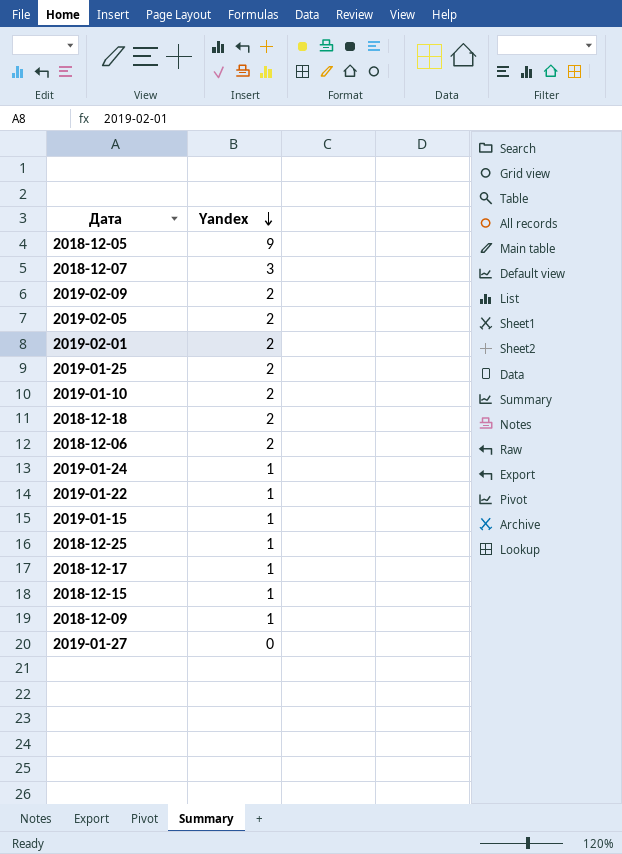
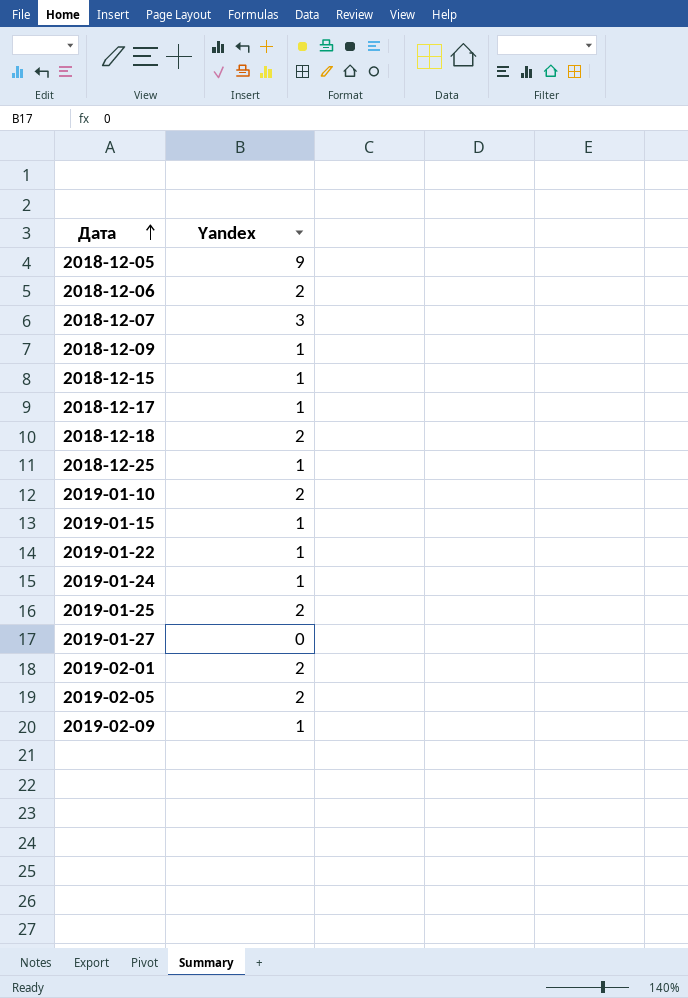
row order: Yandex descending -> Дата ascending
2019-02-09 | Yandex: 2 -> 1

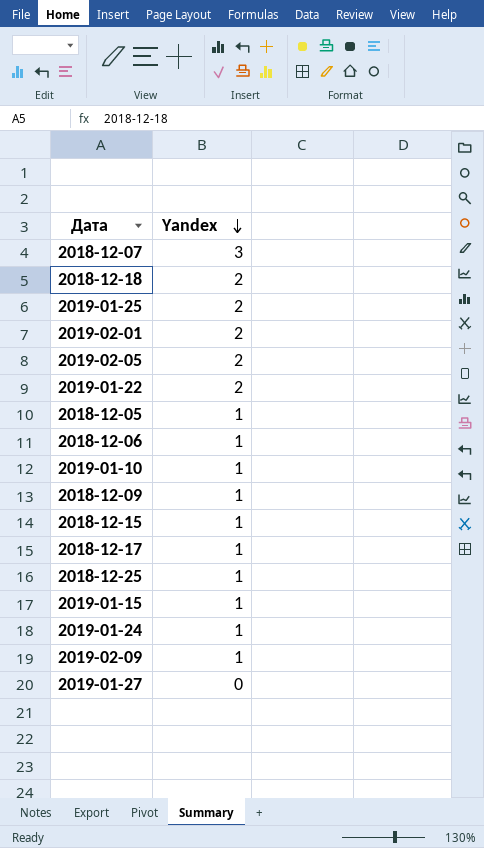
row order: Дата ascending -> Yandex descending
2019-01-22 | Yandex: 1 -> 2
2018-12-05 | Yandex: 9 -> 1
2018-12-06 | Yandex: 2 -> 1
2019-01-10 | Yandex: 2 -> 1

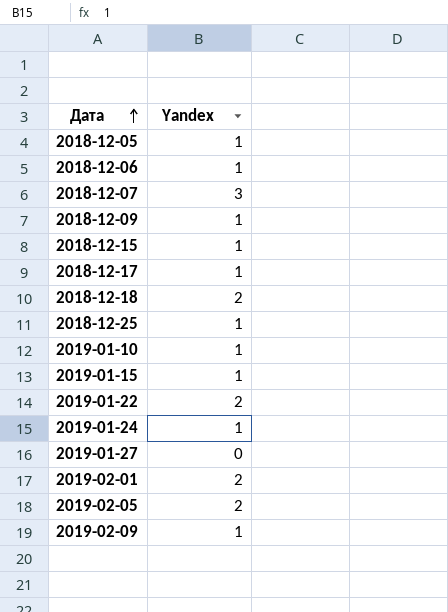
row order: Yandex descending -> Дата ascending
row 2019-01-25: 2 -> none

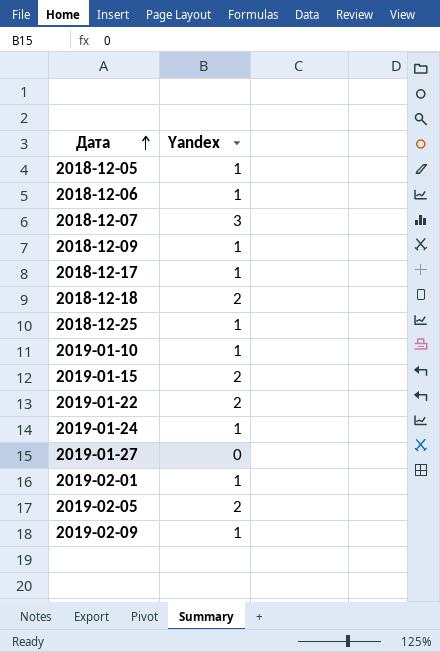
row 2018-12-15: 1 -> none
2019-01-15 | Yandex: 1 -> 2
2019-02-01 | Yandex: 2 -> 1

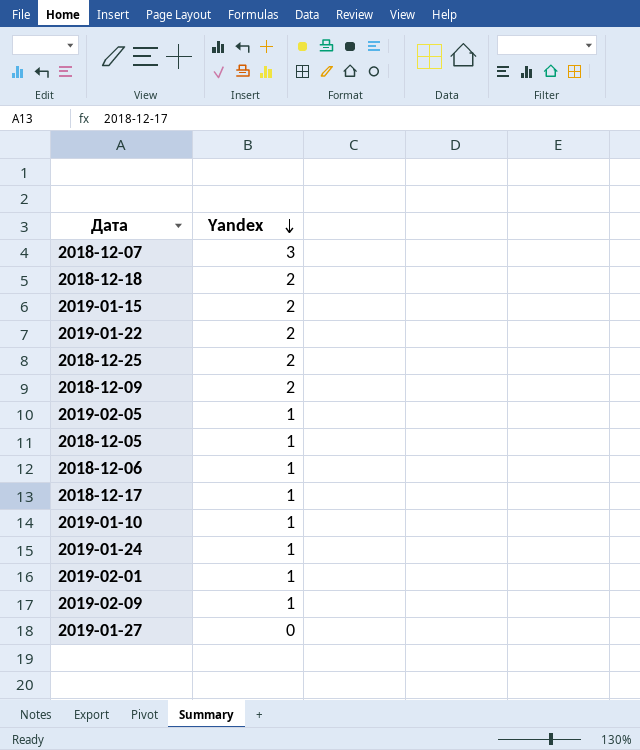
row order: Дата ascending -> Yandex descending
2018-12-25 | Yandex: 1 -> 2
2018-12-09 | Yandex: 1 -> 2
2019-02-05 | Yandex: 2 -> 1

